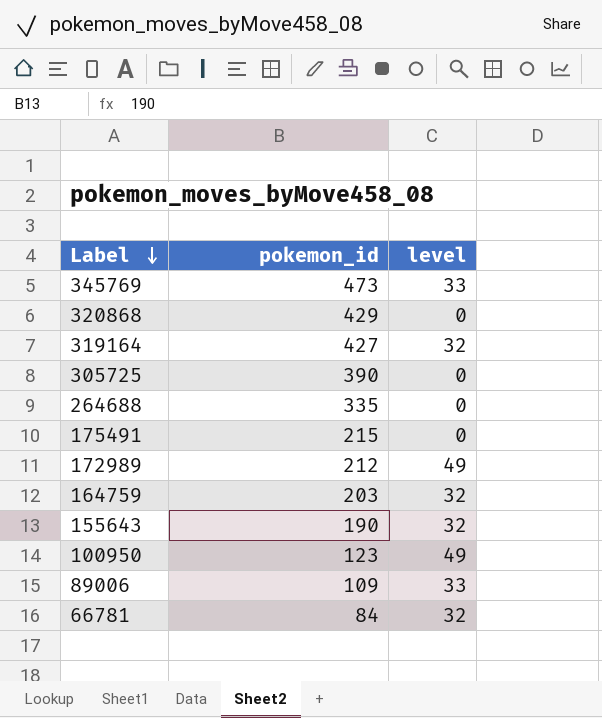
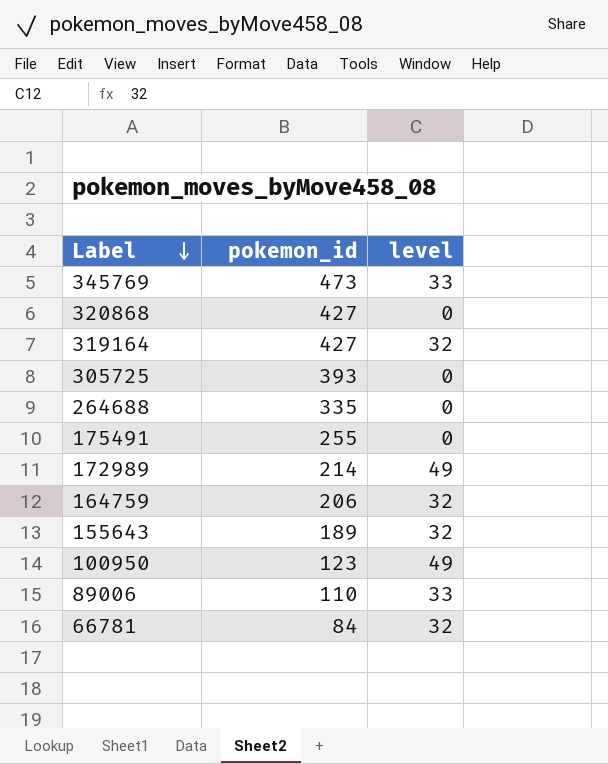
320868 | pokemon_id: 429 -> 427
305725 | pokemon_id: 390 -> 393
175491 | pokemon_id: 215 -> 255
172989 | pokemon_id: 212 -> 214
164759 | pokemon_id: 203 -> 206
155643 | pokemon_id: 190 -> 189
89006 | pokemon_id: 109 -> 110

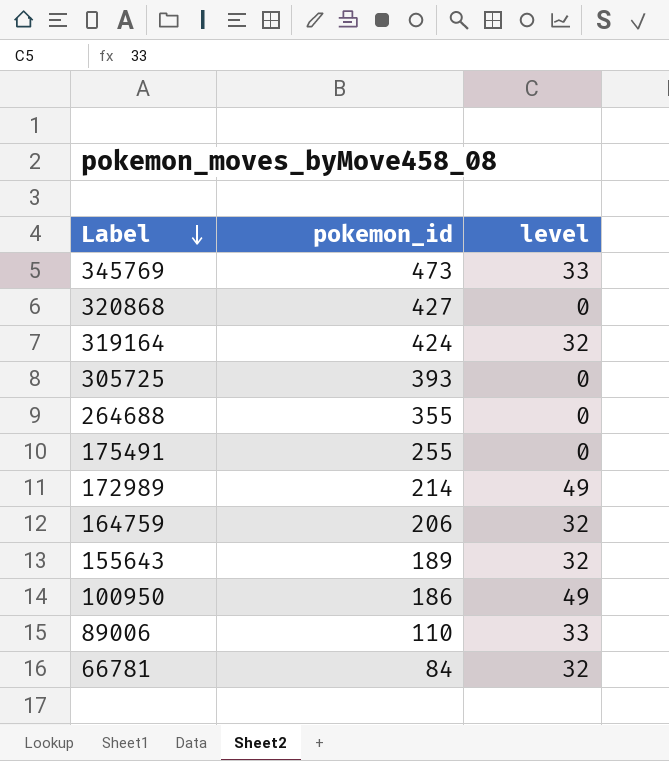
319164 | pokemon_id: 427 -> 424
264688 | pokemon_id: 335 -> 355
100950 | pokemon_id: 123 -> 186

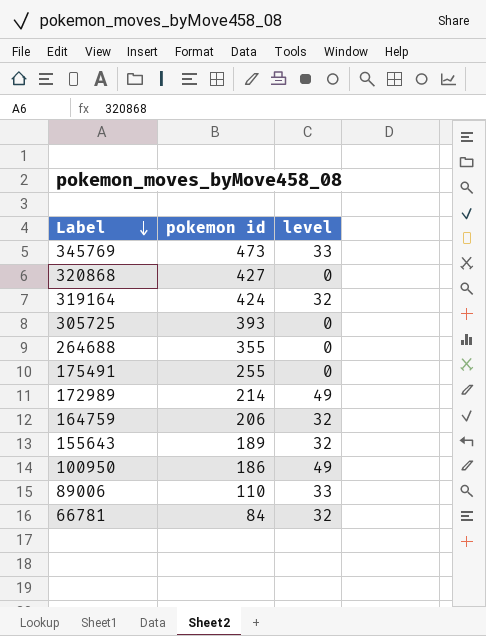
column name: pokemon_id -> pokemon id

